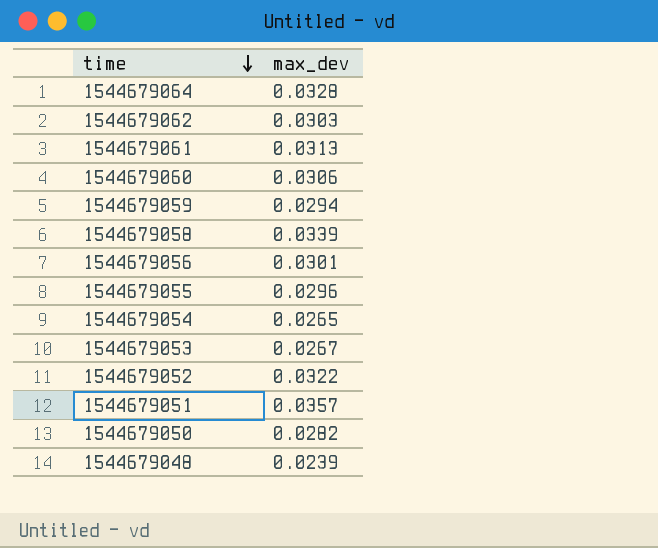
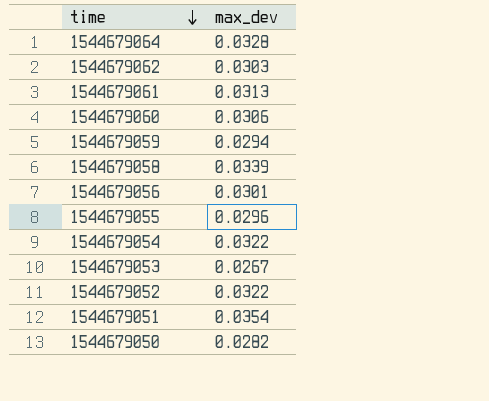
row 1544679048: 0.0239 -> none
1544679054 | max_dev: 0.0265 -> 0.0322
1544679051 | max_dev: 0.0357 -> 0.0354

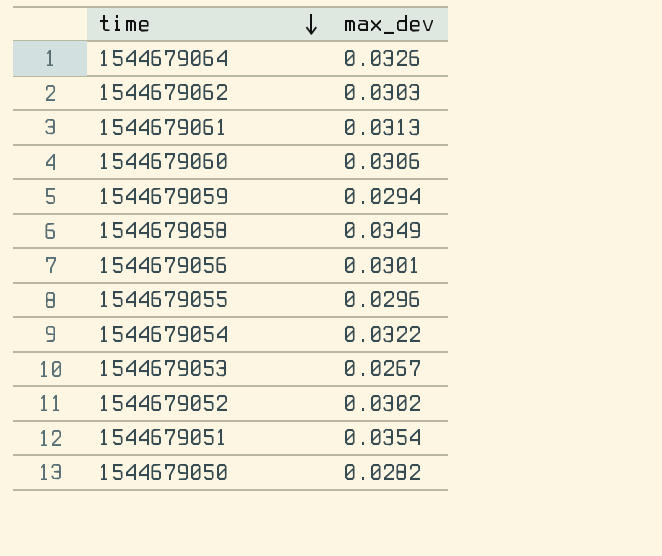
1544679064 | max_dev: 0.0328 -> 0.0326
1544679058 | max_dev: 0.0339 -> 0.0349
1544679052 | max_dev: 0.0322 -> 0.0302

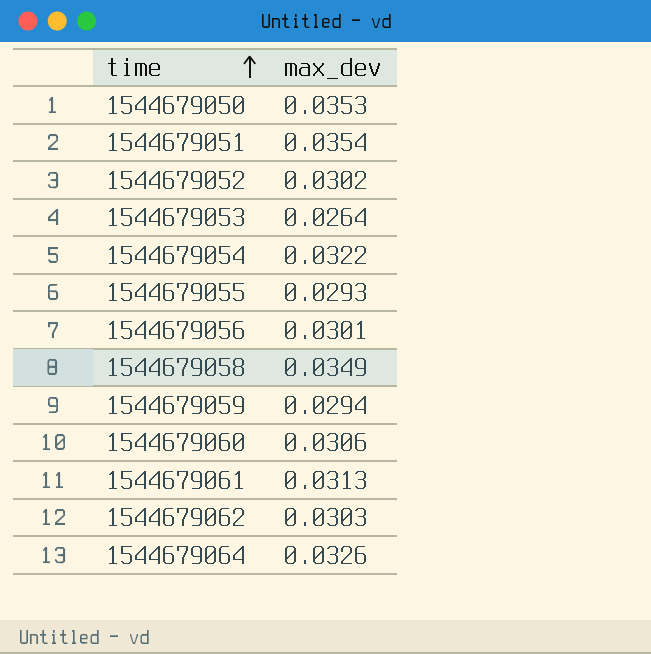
row order: time descending -> time ascending
1544679050 | max_dev: 0.0282 -> 0.0353
1544679053 | max_dev: 0.0267 -> 0.0264
1544679055 | max_dev: 0.0296 -> 0.0293

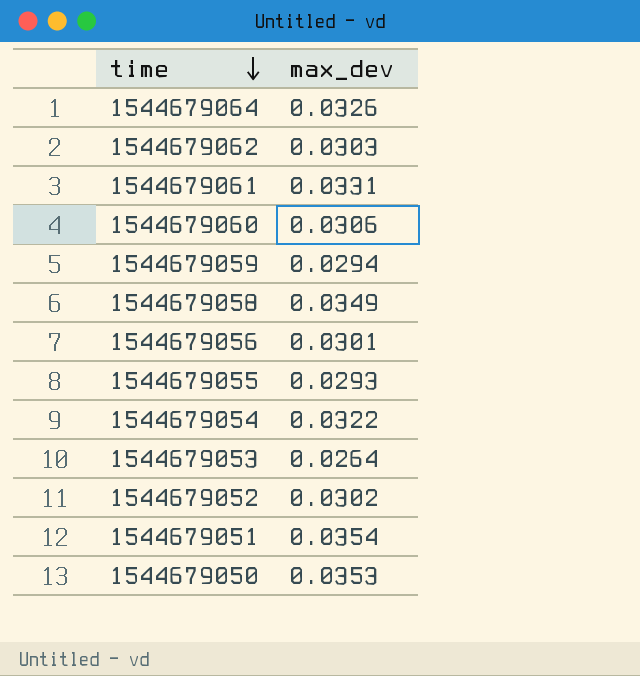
row order: time ascending -> time descending
1544679061 | max_dev: 0.0313 -> 0.0331

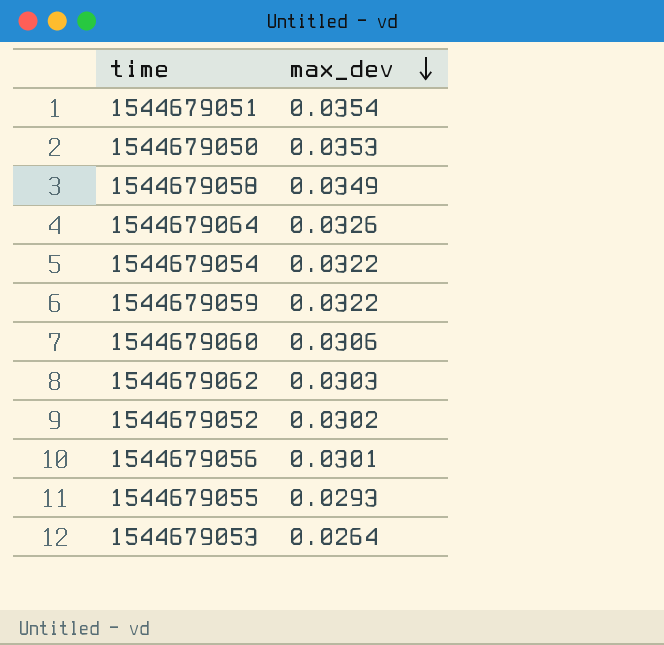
row order: time descending -> max_dev descending
row 1544679061: 0.0331 -> none
1544679059 | max_dev: 0.0294 -> 0.0322

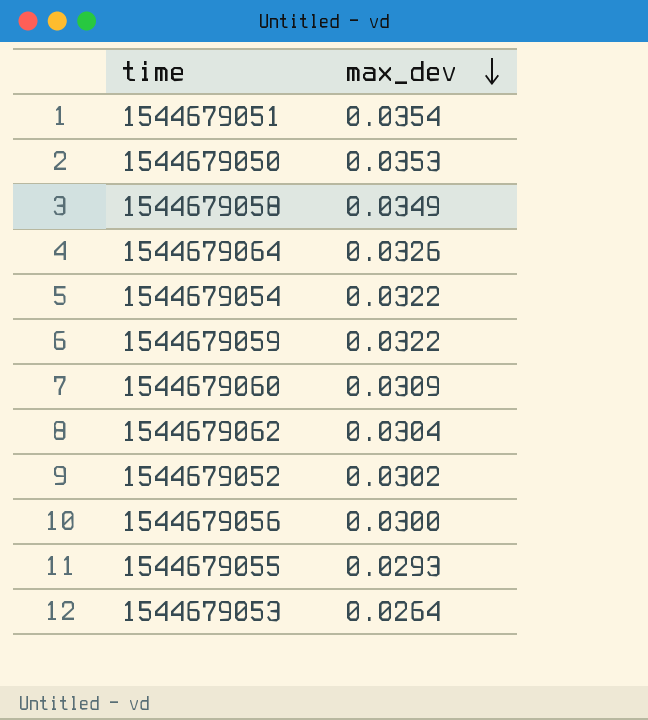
1544679060 | max_dev: 0.0306 -> 0.0309
1544679062 | max_dev: 0.0303 -> 0.0304
1544679056 | max_dev: 0.0301 -> 0.0300

